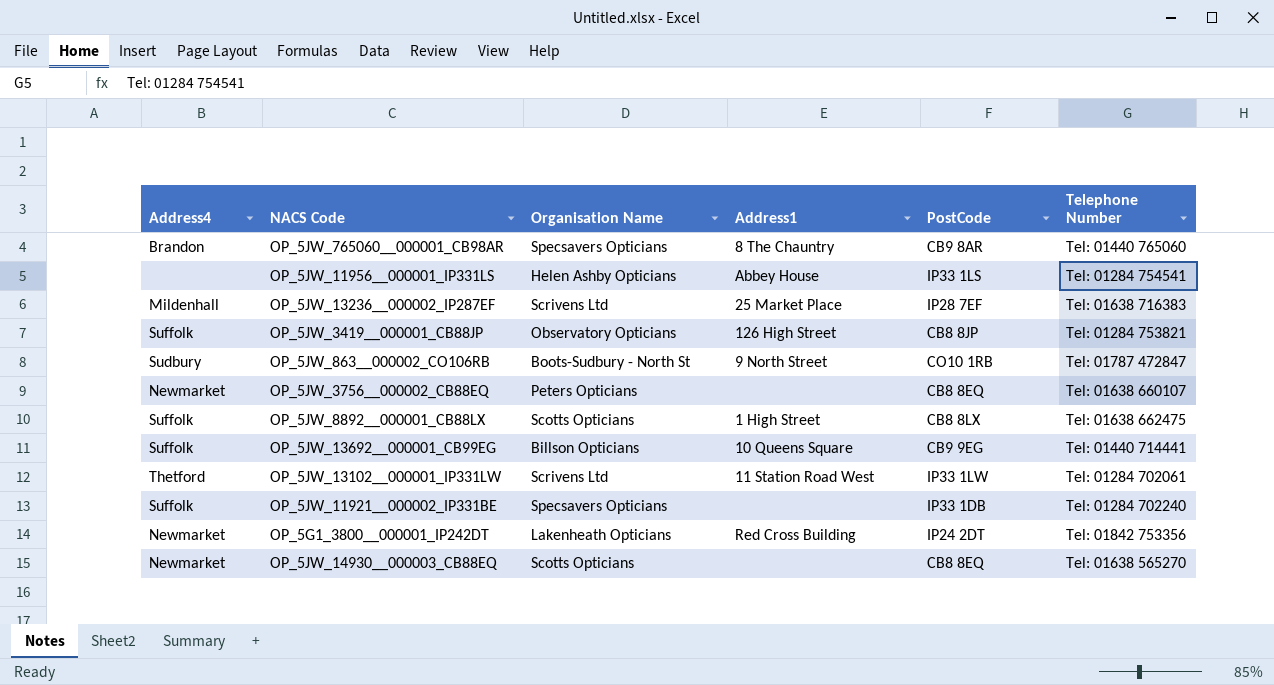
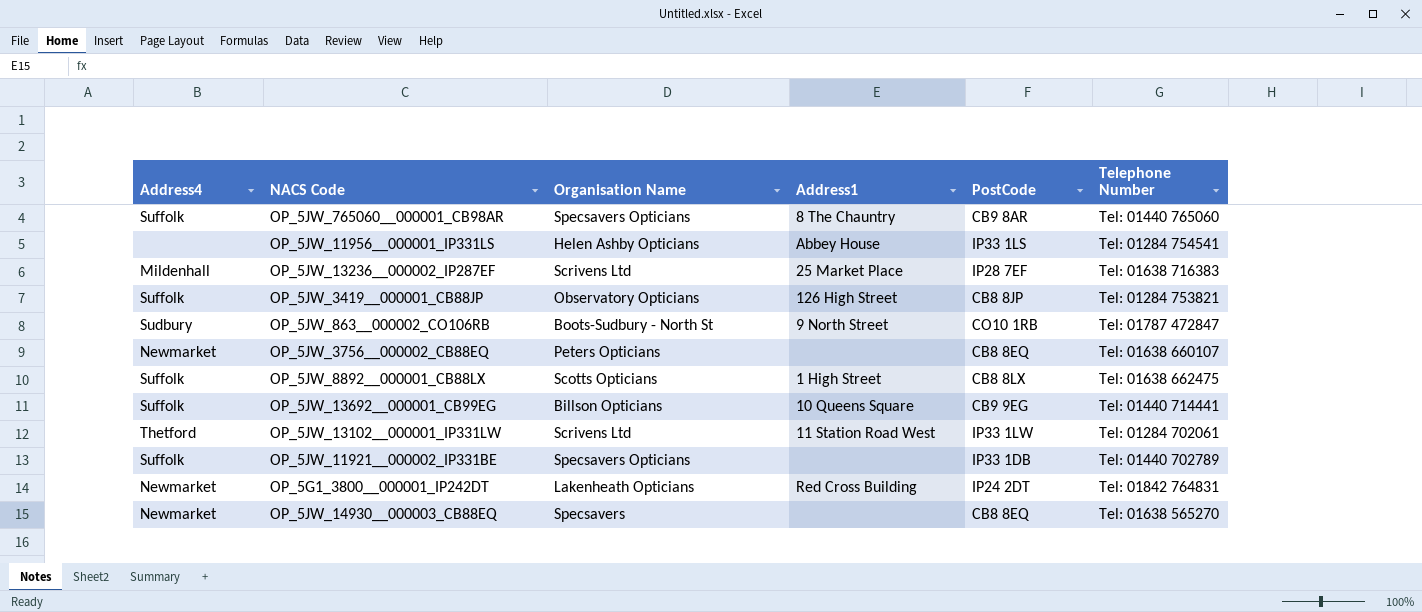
OP_5JW_765060__000001_CB98AR | Address4: Brandon -> Suffolk
OP_5JW_11921__000002_IP331BE | Telephone Number: Tel: 01284 702240 -> Tel: 01440 702789
OP_5G1_3800__000001_IP242DT | Telephone Number: Tel: 01842 753356 -> Tel: 01842 764831
OP_5JW_14930__000003_CB88EQ | Organisation Name: Scotts Opticians -> Specsavers

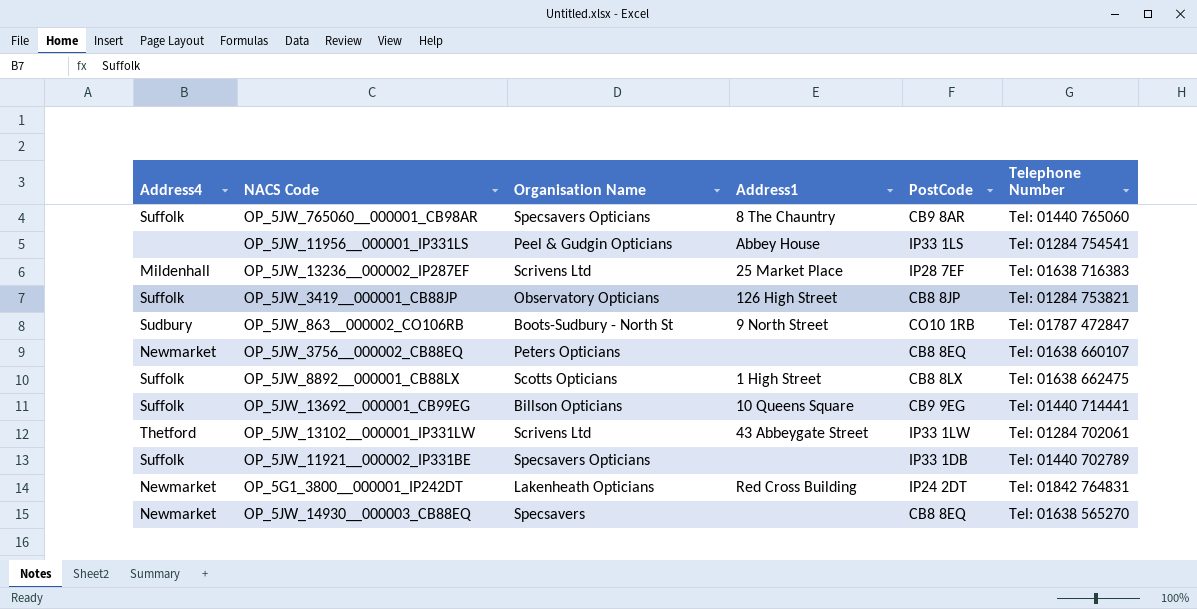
OP_5JW_11956__000001_IP331LS | Organisation Name: Helen Ashby Opticians -> Peel & Gudgin Opticians
OP_5JW_13102__000001_IP331LW | Address1: 11 Station Road West -> 43 Abbeygate Street

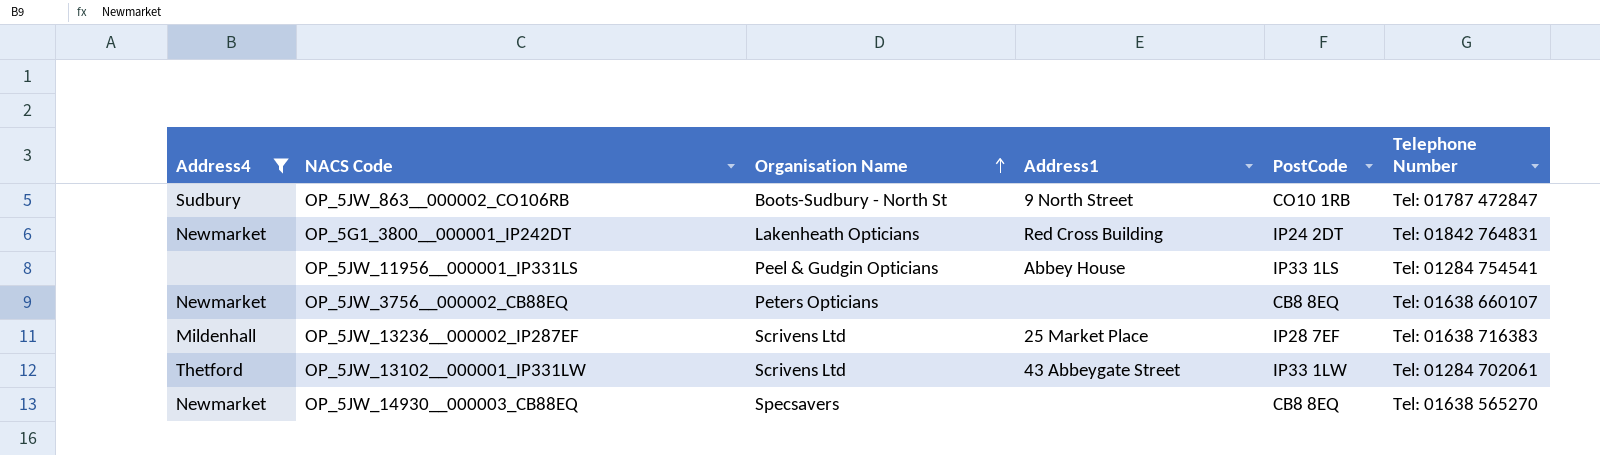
filter: none -> Address4 != Suffolk
row order: none -> Organisation Name ascending

